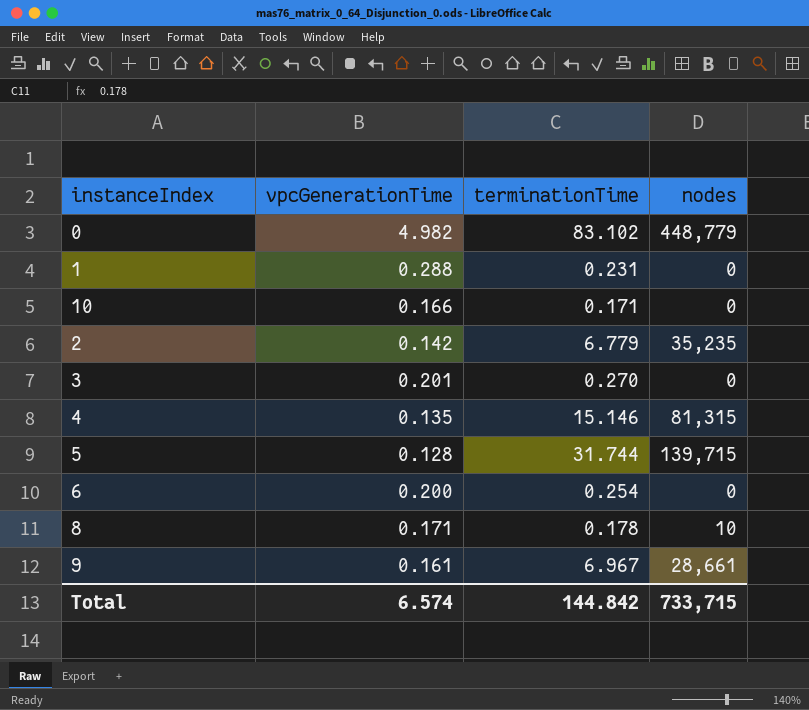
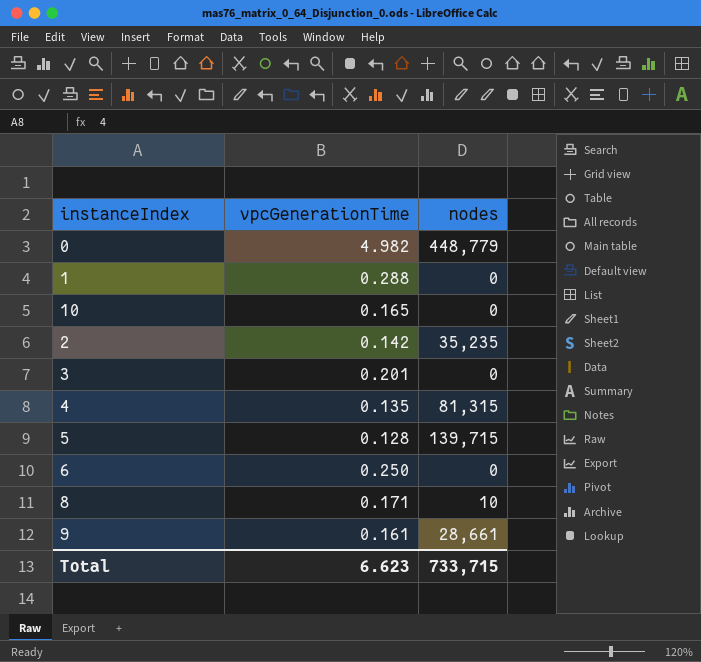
column terminationTime | position: 3 -> none
10 | vpcGenerationTime: 0.166 -> 0.165
6 | vpcGenerationTime: 0.200 -> 0.250
Total | vpcGenerationTime: 6.574 -> 6.623

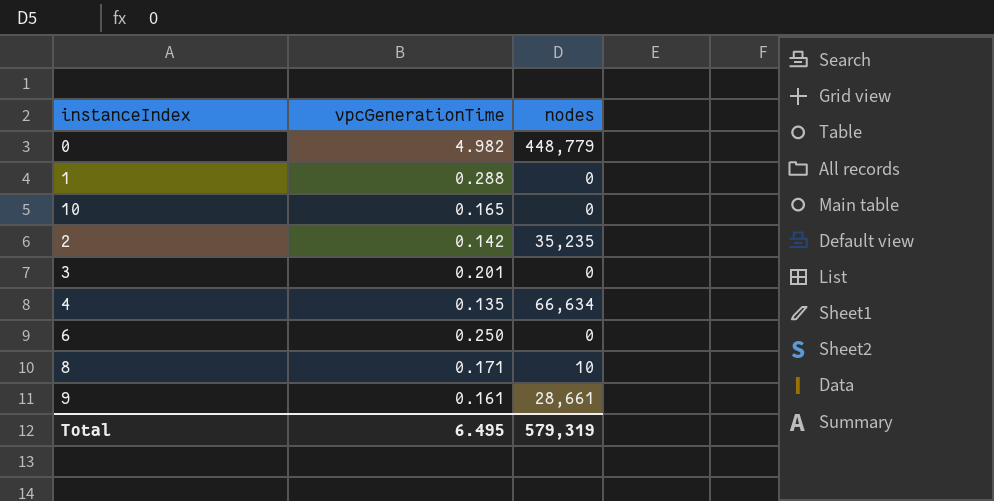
row 5: 0.128 | 139,715 -> none
4 | nodes: 81,315 -> 66,634
Total | vpcGenerationTime: 6.623 -> 6.495
Total | nodes: 733,715 -> 579,319

